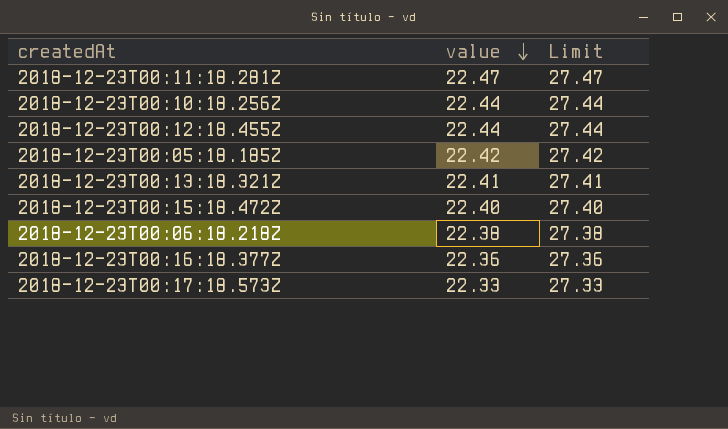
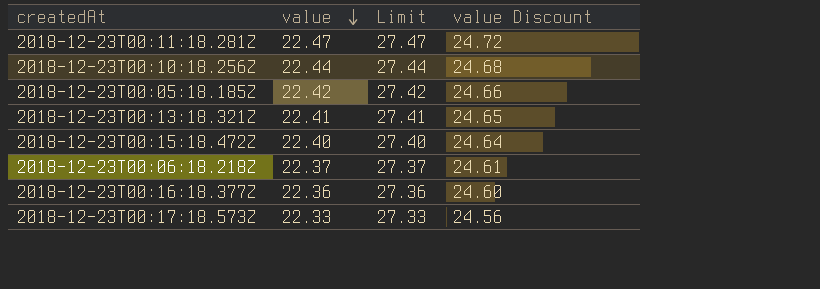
column value Discount | formula: none -> [value] * 1.1
row 2018-12-23T00:12:18.455Z: 22.44 | 27.44 -> none
2018-12-23T00:06:18.218Z | value: 22.38 -> 22.37
2018-12-23T00:06:18.218Z | Limit: 27.38 -> 27.37

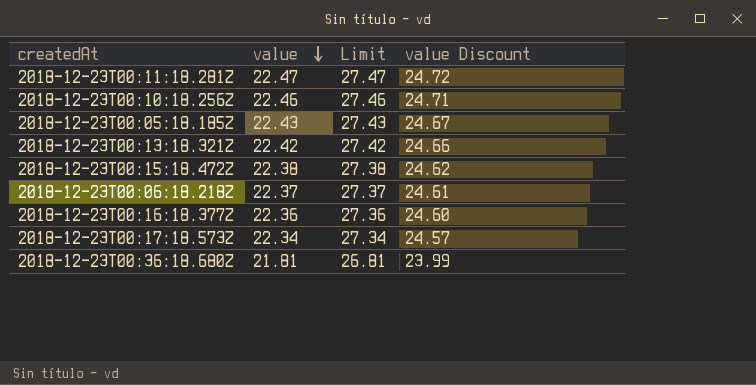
2018-12-23T00:10:18.256Z | value: 22.44 -> 22.46
2018-12-23T00:10:18.256Z | Limit: 27.44 -> 27.46
2018-12-23T00:10:18.256Z | value Discount: 24.68 -> 24.71
2018-12-23T00:05:18.185Z | value: 22.42 -> 22.43
2018-12-23T00:05:18.185Z | Limit: 27.42 -> 27.43
2018-12-23T00:05:18.185Z | value Discount: 24.66 -> 24.67
2018-12-23T00:13:18.321Z | value: 22.41 -> 22.42
2018-12-23T00:13:18.321Z | Limit: 27.41 -> 27.42
2018-12-23T00:13:18.321Z | value Discount: 24.65 -> 24.66
2018-12-23T00:15:18.472Z | value: 22.40 -> 22.38
2018-12-23T00:15:18.472Z | Limit: 27.40 -> 27.38
2018-12-23T00:15:18.472Z | value Discount: 24.64 -> 24.62
2018-12-23T00:17:18.573Z | value: 22.33 -> 22.34
2018-12-23T00:17:18.573Z | Limit: 27.33 -> 27.34
2018-12-23T00:17:18.573Z | value Discount: 24.56 -> 24.57
row 2018-12-23T00:36:18.680Z: none -> 21.81 | 26.81 | 23.99

